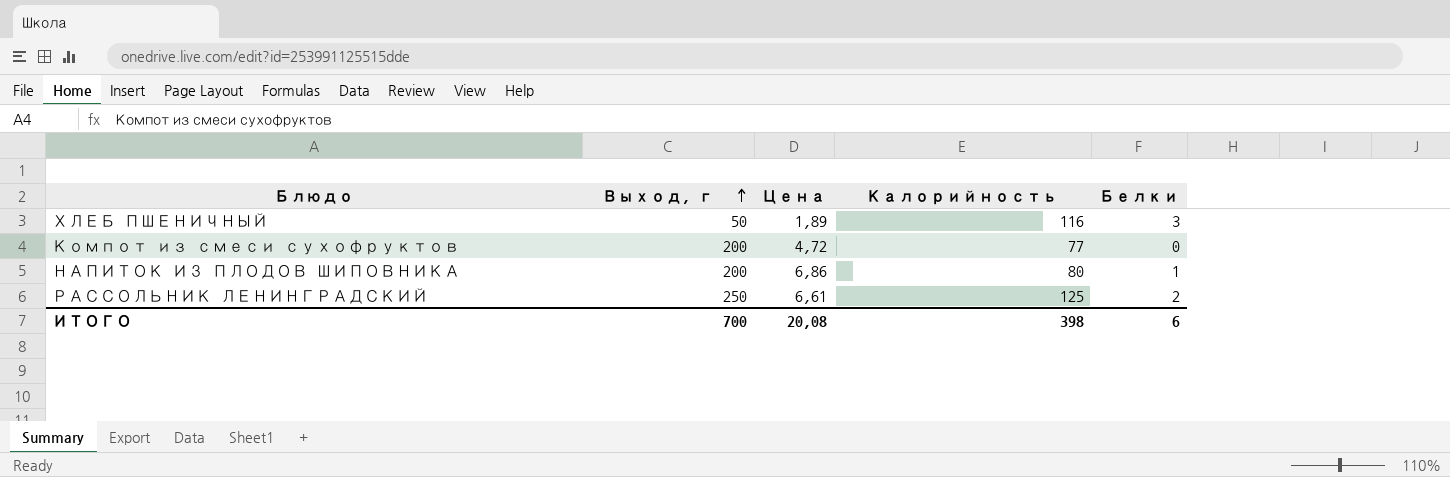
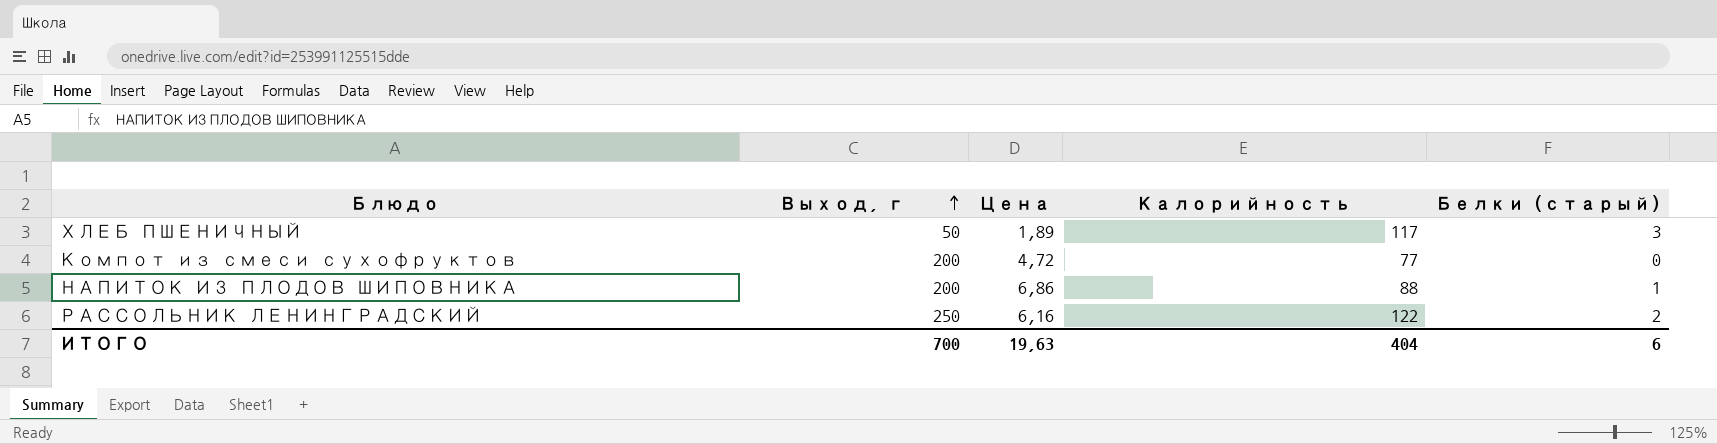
column name: Белки -> Белки (старый)
ХЛЕБ ПШЕНИЧНЫЙ | Калорийность: 116 -> 117
НАПИТОК ИЗ ПЛОДОВ ШИПОВНИКА | Калорийность: 80 -> 88
РАССОЛЬНИК ЛЕНИНГРАДСКИЙ | Цена: 6,61 -> 6,16
РАССОЛЬНИК ЛЕНИНГРАДСКИЙ | Калорийность: 125 -> 122
ИТОГО | Цена: 20,08 -> 19,63
ИТОГО | Калорийность: 398 -> 404

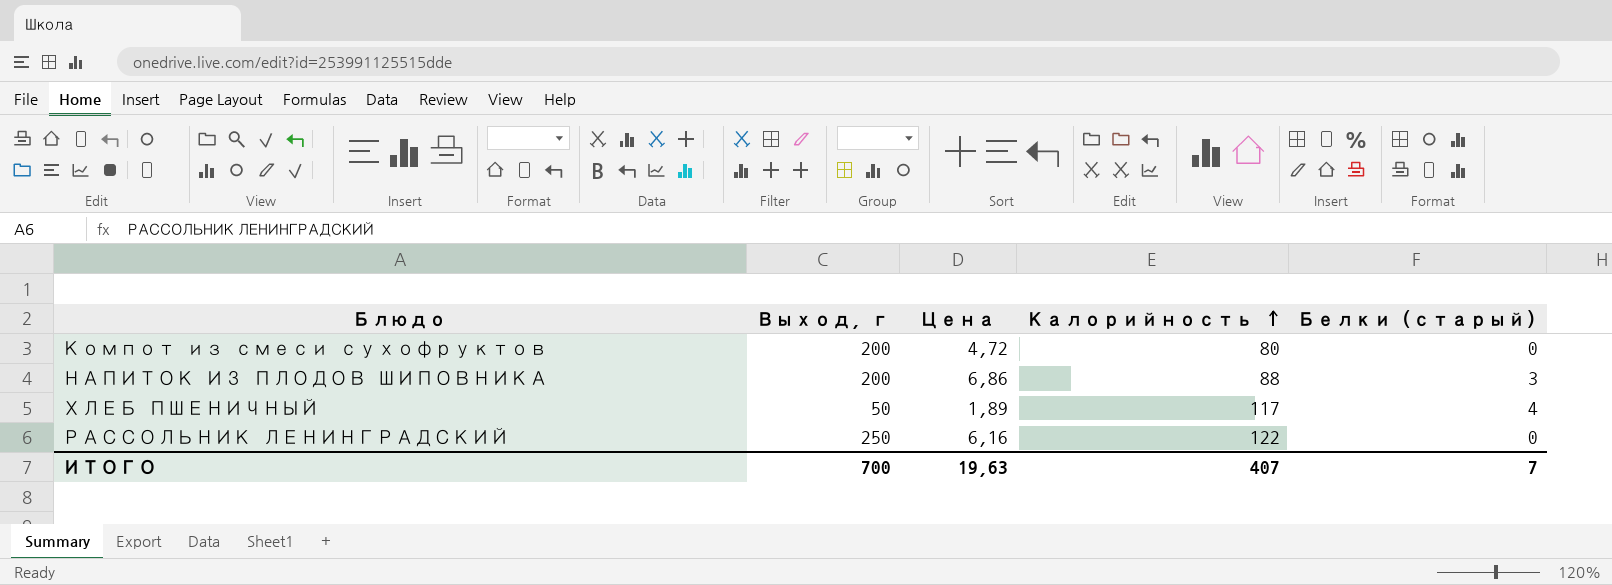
row order: Выход, г ascending -> Калорийность ascending
Компот из смеси сухофруктов | Калорийность: 77 -> 80
НАПИТОК ИЗ ПЛОДОВ ШИПОВНИКА | Белки (старый): 1 -> 3
ХЛЕБ ПШЕНИЧНЫЙ | Белки (старый): 3 -> 4
РАССОЛЬНИК ЛЕНИНГРАДСКИЙ | Белки (старый): 2 -> 0
ИТОГО | Калорийность: 404 -> 407
ИТОГО | Белки (старый): 6 -> 7

